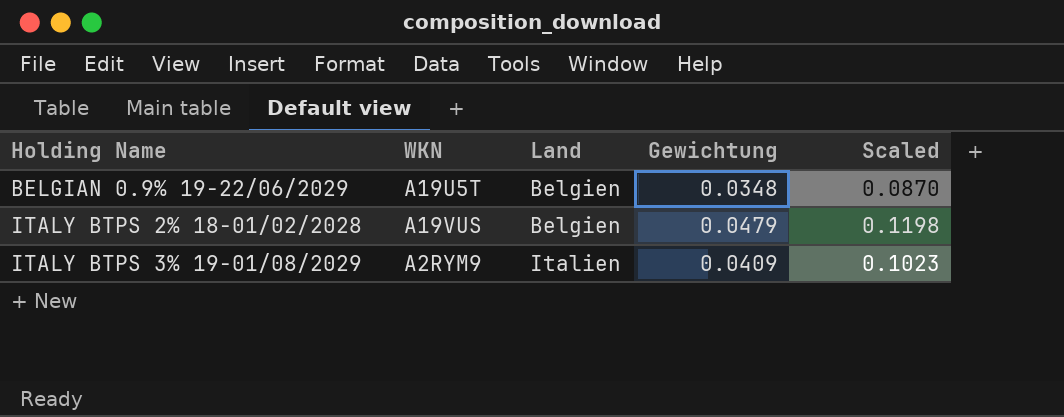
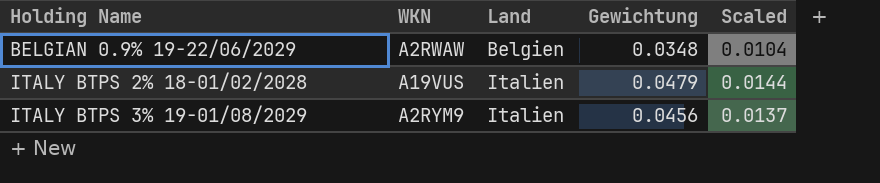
column Scaled | formula: [Gewichtung] * 2.5 -> [Gewichtung] * 0.3
BELGIAN 0.9% 19-22/06/2029 | WKN: A19U5T -> A2RWAW
ITALY BTPS 2% 18-01/02/2028 | Land: Belgien -> Italien
ITALY BTPS 3% 19-01/08/2029 | Gewichtung: 0.0409 -> 0.0456

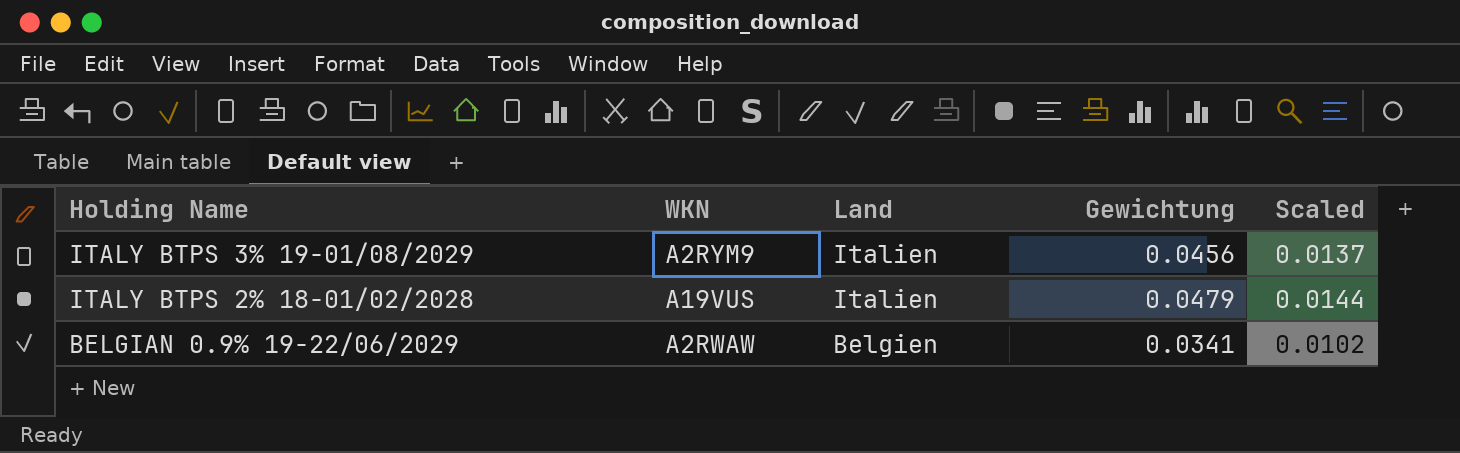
row order: Holding Name ascending -> Holding Name descending
BELGIAN 0.9% 19-22/06/2029 | Gewichtung: 0.0348 -> 0.0341
BELGIAN 0.9% 19-22/06/2029 | Scaled: 0.0104 -> 0.0102

